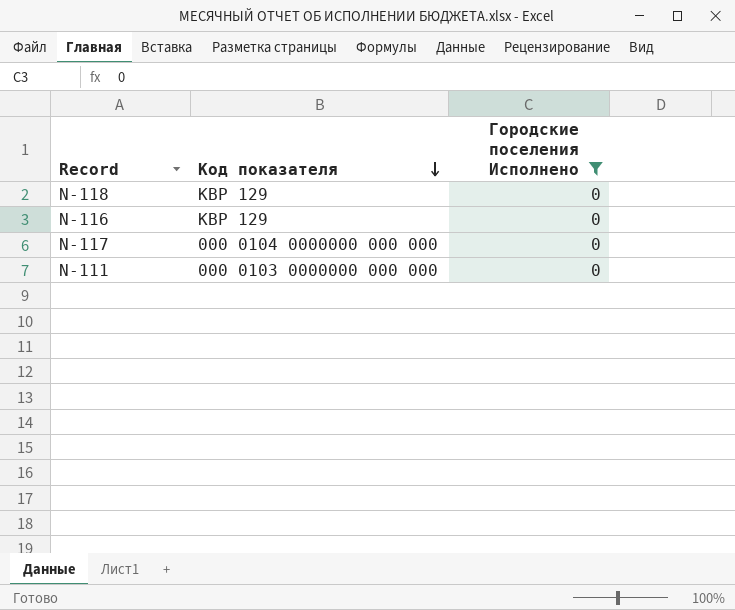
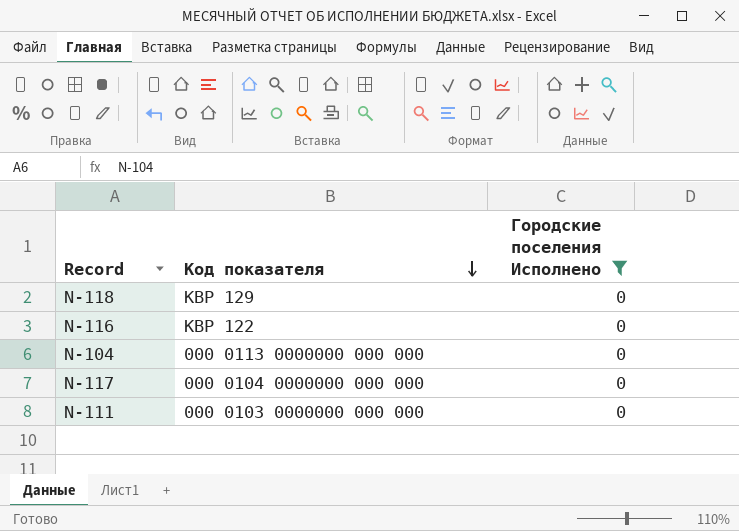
N-116 | Код показателя: КВР 129 -> КВР 122
row N-104: none -> 000 0113 0000000 000 000 | 0

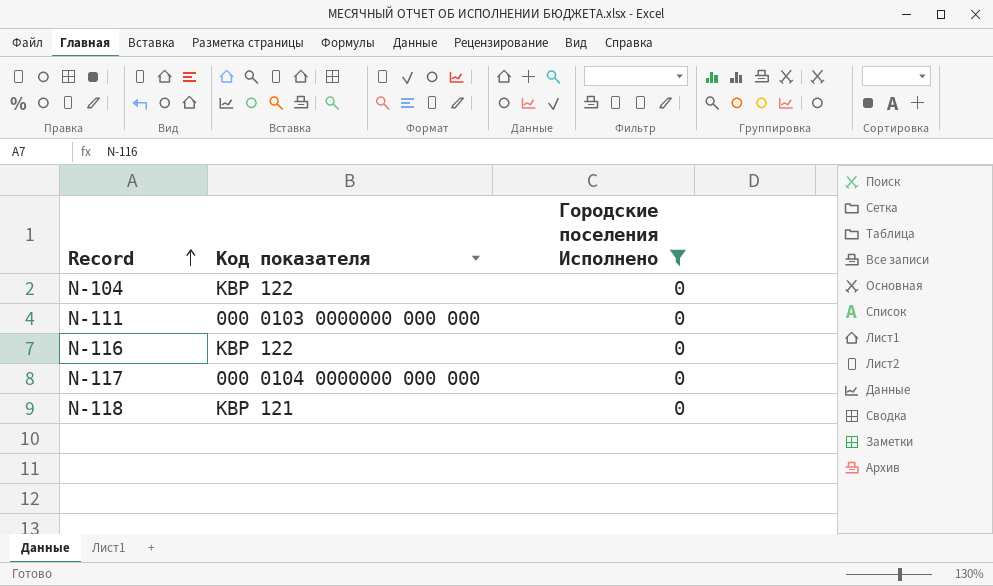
row order: Код показателя descending -> Record ascending
N-104 | Код показателя: 000 0113 0000000 000 000 -> КВР 122
N-118 | Код показателя: КВР 129 -> КВР 121

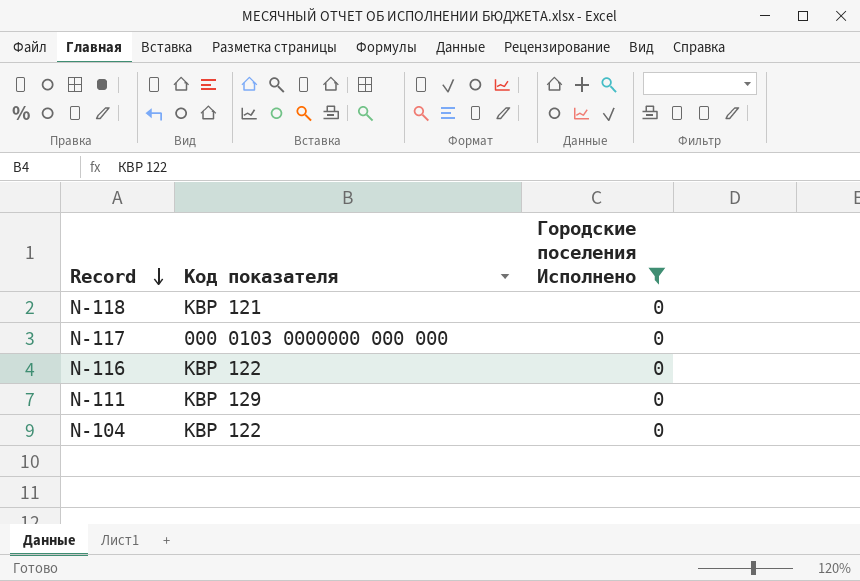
row order: Record ascending -> Record descending
N-117 | Код показателя: 000 0104 0000000 000 000 -> 000 0103 0000000 000 000
N-111 | Код показателя: 000 0103 0000000 000 000 -> КВР 129

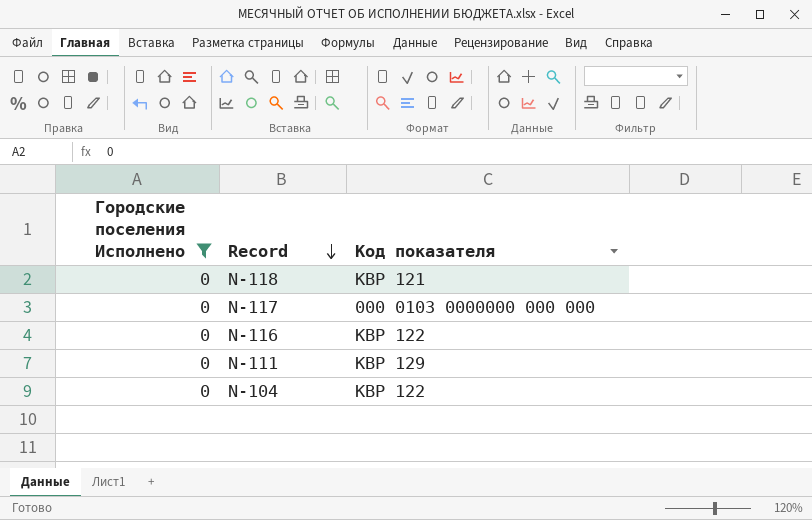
column Городские поселения Исполнено | position: 3 -> 1

